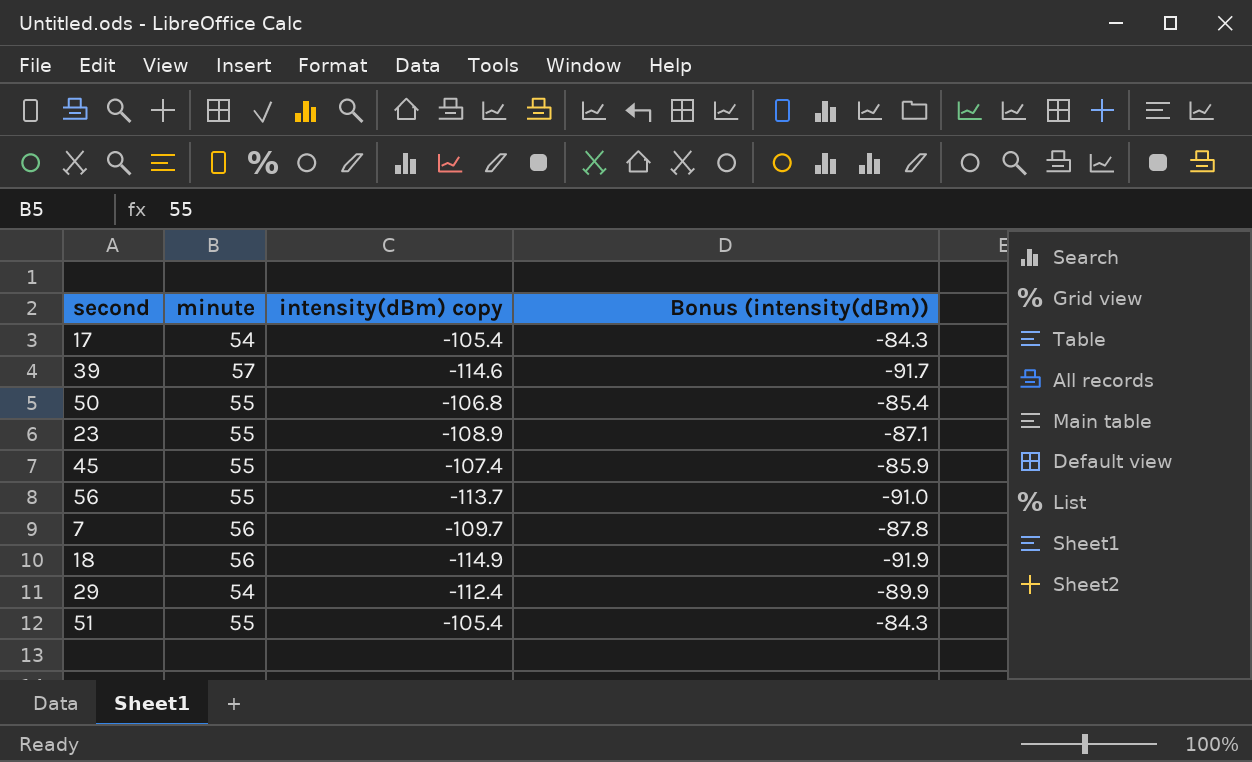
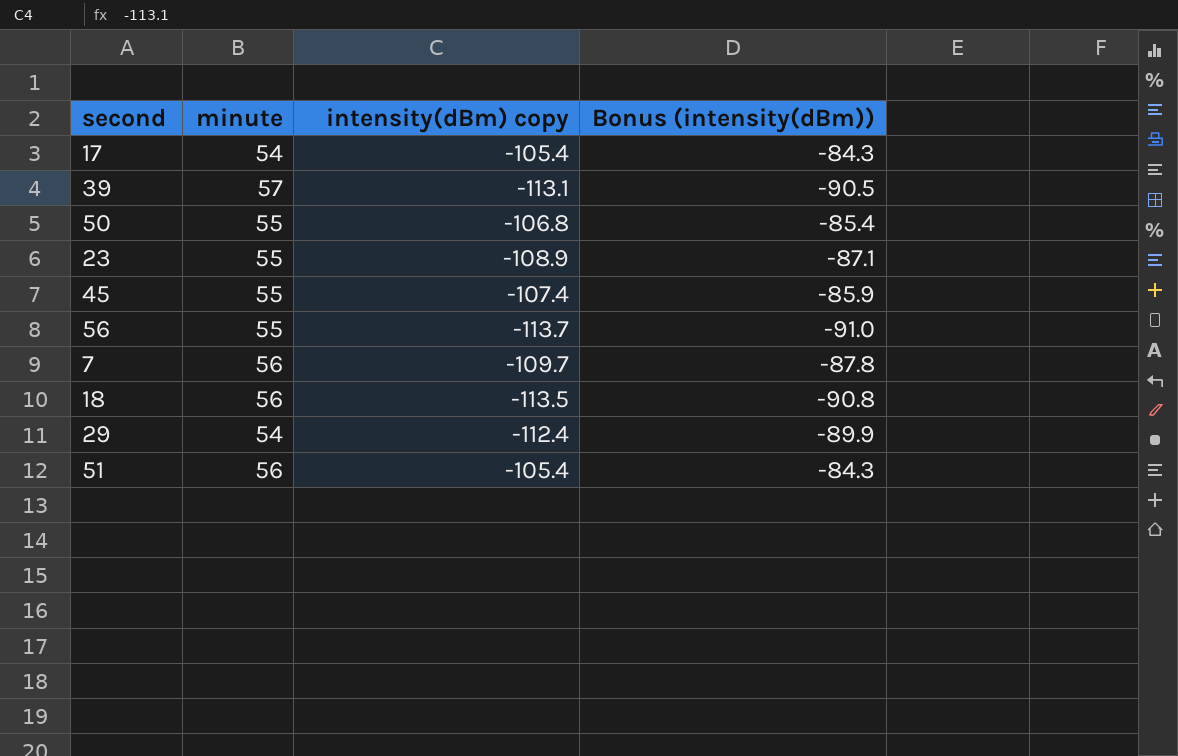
39 | intensity(dBm) copy: -114.6 -> -113.1
39 | Bonus (intensity(dBm)): -91.7 -> -90.5
18 | intensity(dBm) copy: -114.9 -> -113.5
18 | Bonus (intensity(dBm)): -91.9 -> -90.8
51 | minute: 55 -> 56

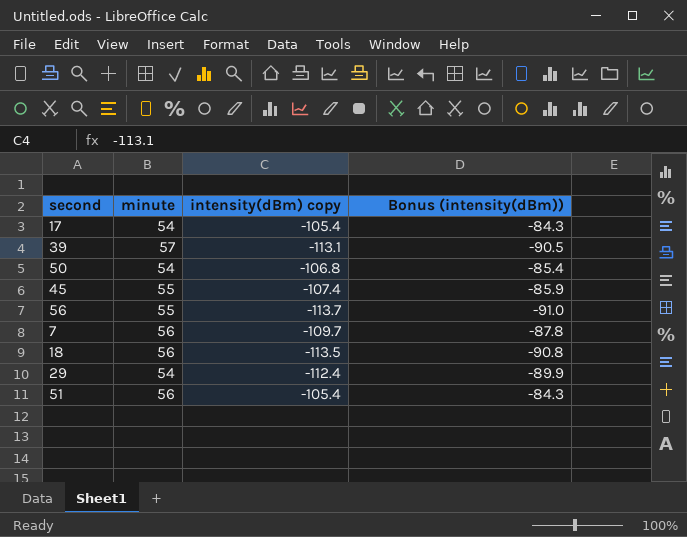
row 23: 55 | -108.9 | -87.1 -> none
50 | minute: 55 -> 54

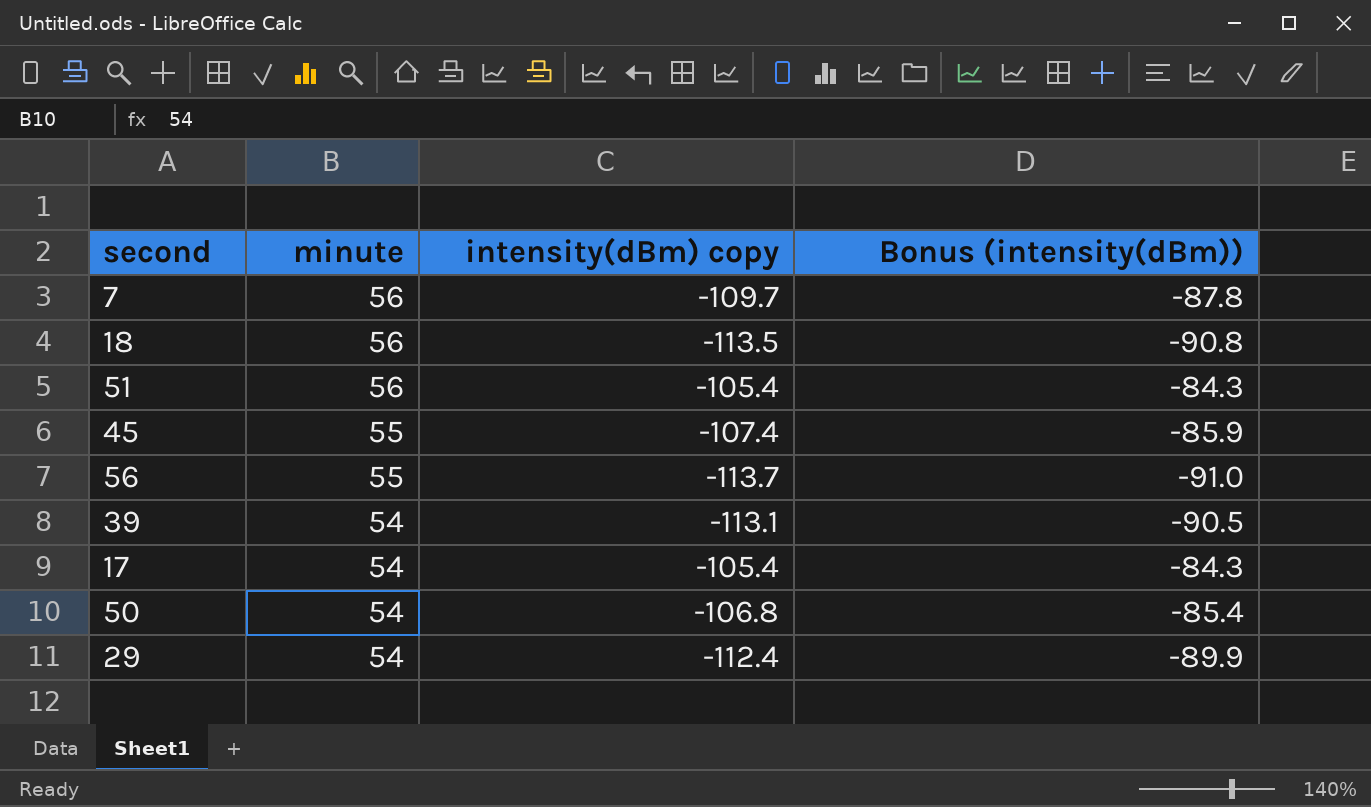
row order: none -> minute descending
39 | minute: 57 -> 54

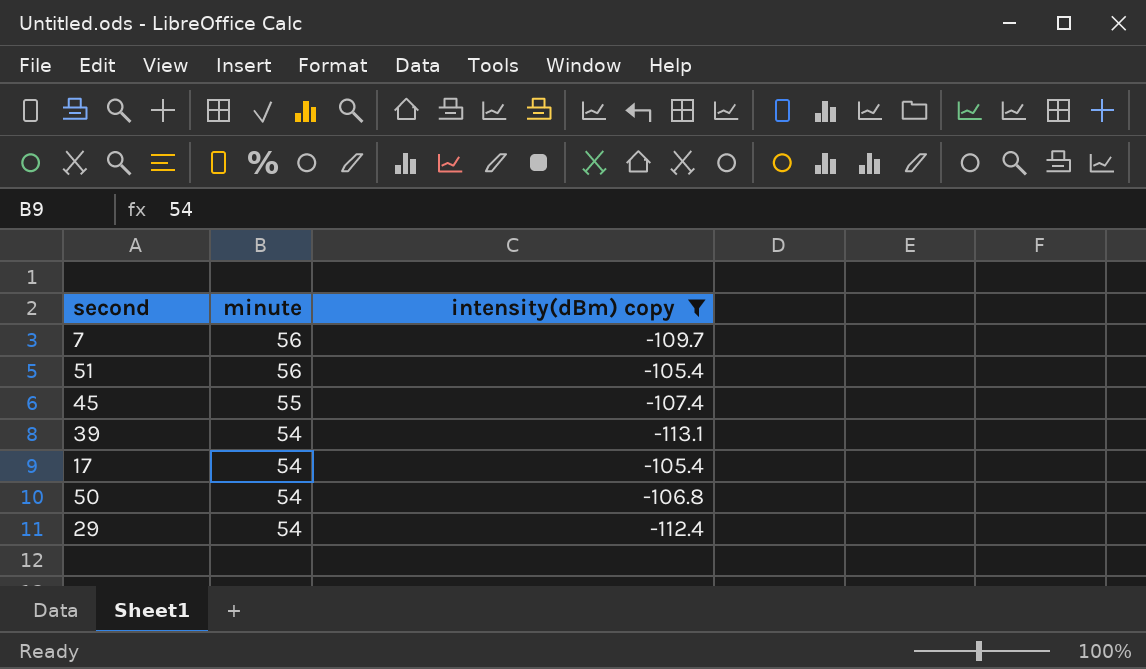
filter: none -> intensity(dBm) copy >= -113.1
column Bonus (intensity(dBm)) | formula: [intensity(dBm) copy] * 0.8 -> none

